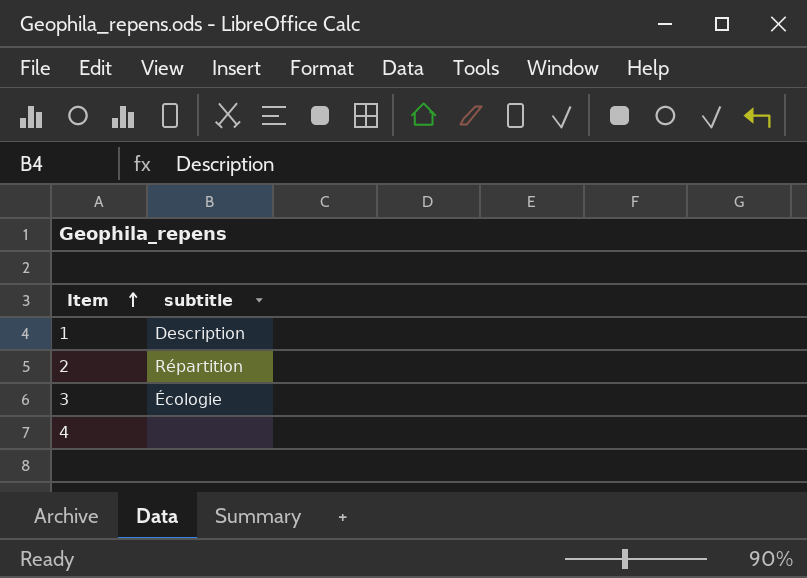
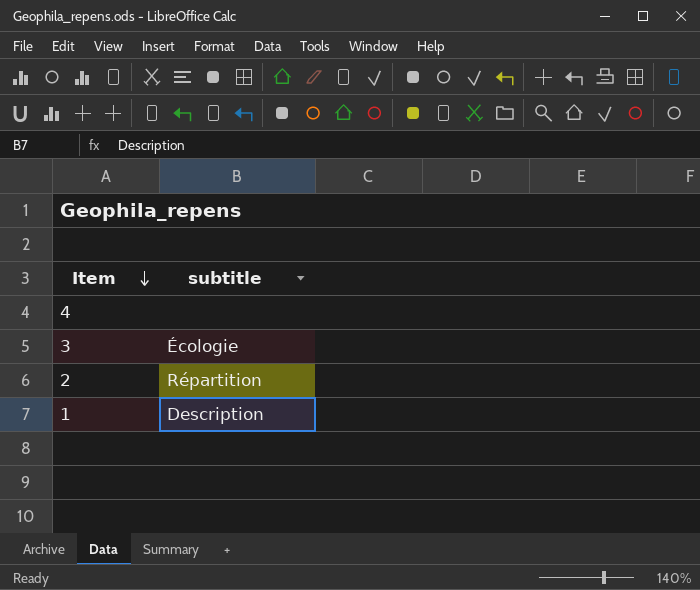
row order: Item ascending -> Item descending

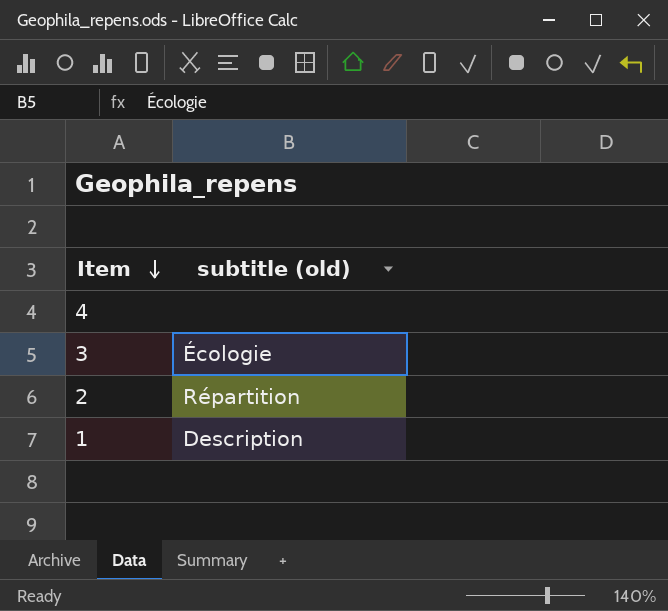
column name: subtitle -> subtitle (old)

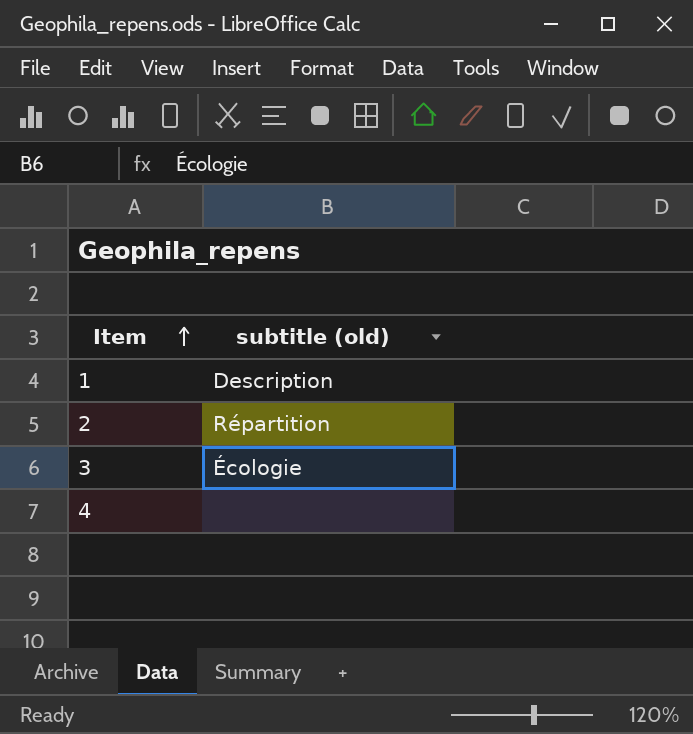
row order: Item descending -> Item ascending

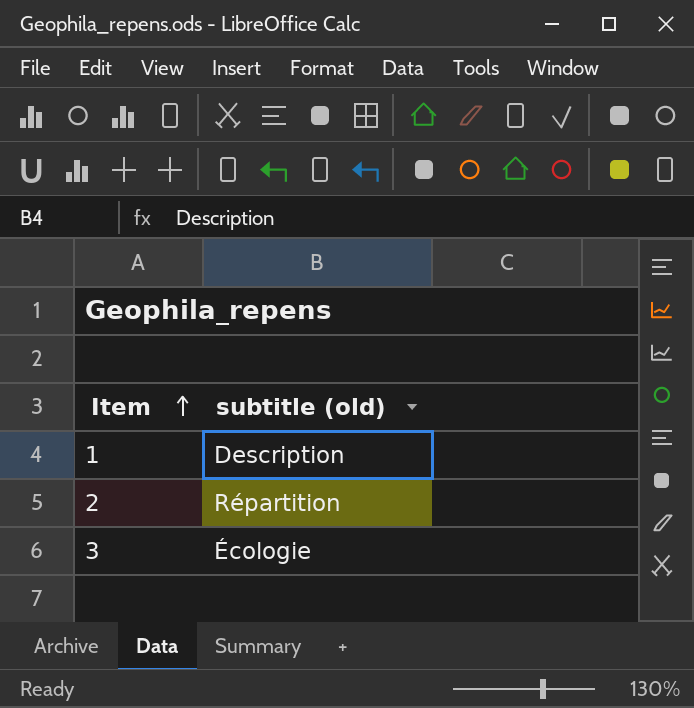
row 4: none -> none

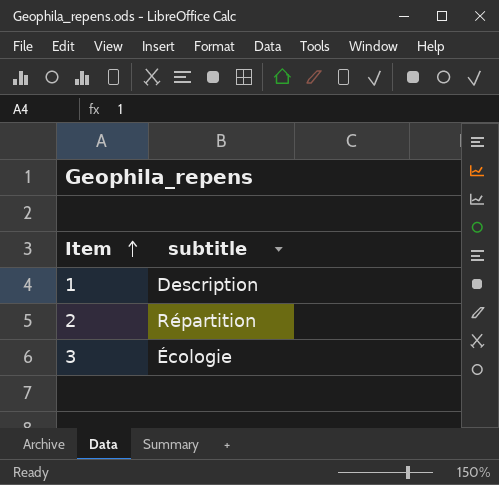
column name: subtitle (old) -> subtitle

